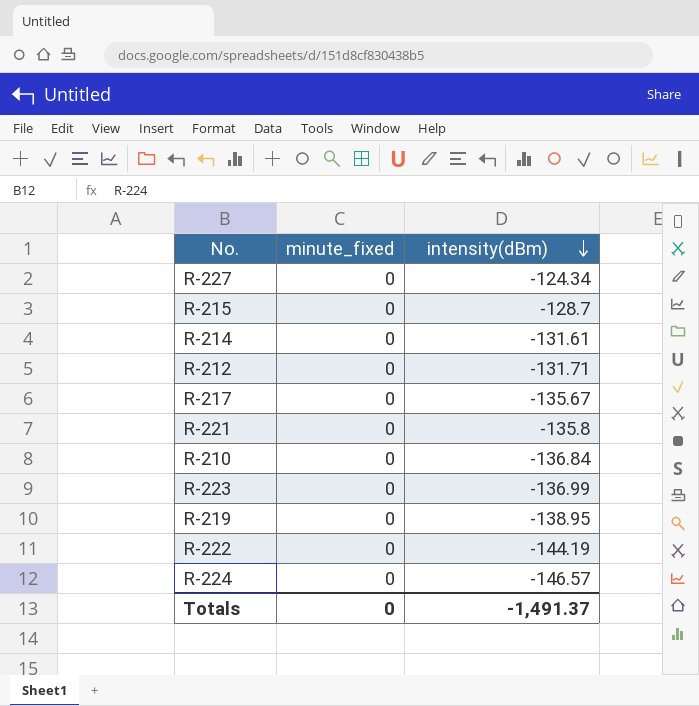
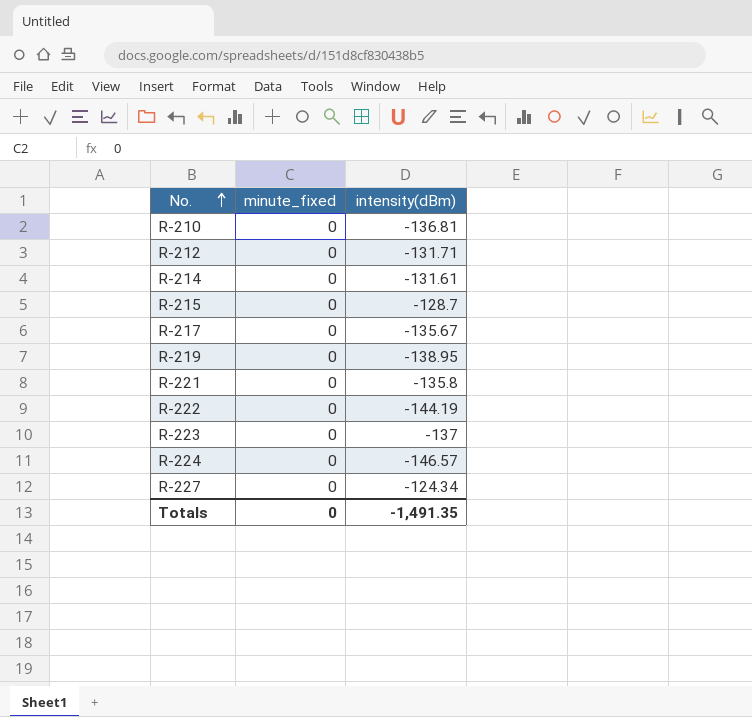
row order: intensity(dBm) descending -> No. ascending
R-210 | intensity(dBm): -136.84 -> -136.81
R-223 | intensity(dBm): -136.99 -> -137
Totals | intensity(dBm): -1,491.37 -> -1,491.35

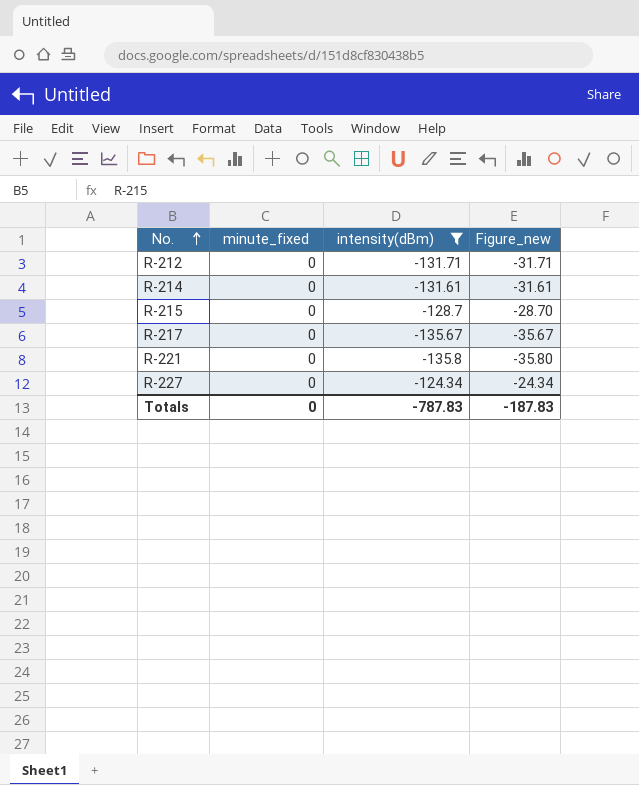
filter: none -> intensity(dBm) >= -135.8
column Figure_new | formula: none -> [intensity(dBm)] + 100
Totals | intensity(dBm): -1,491.35 -> -787.83

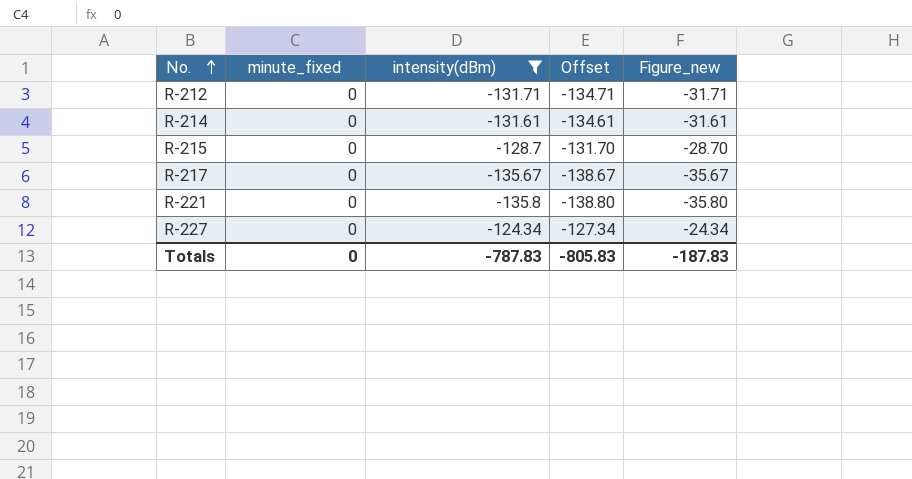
column Offset | formula: none -> [intensity(dBm)] - 3

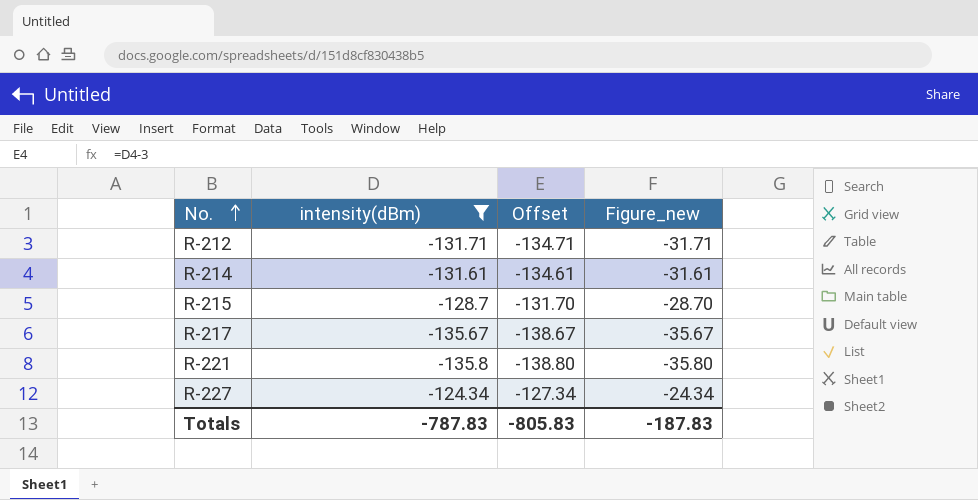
column minute_fixed | position: 2 -> none

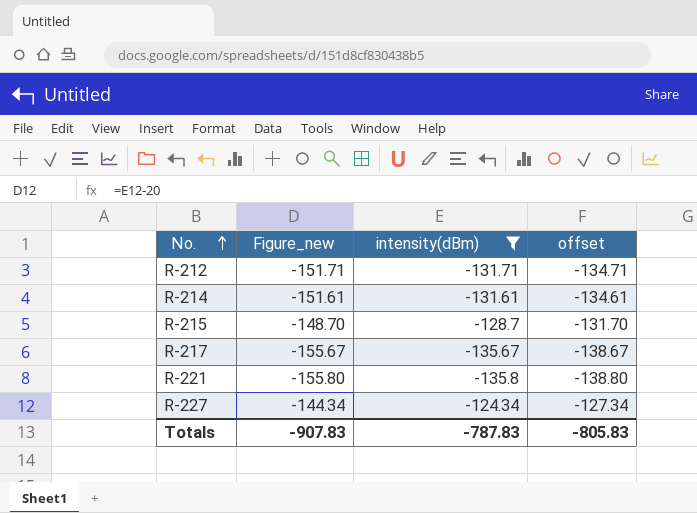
column Figure_new | formula: [intensity(dBm)] + 100 -> [intensity(dBm)] - 20
column Figure_new | position: 4 -> 2
column name: Offset -> offset
Totals | Figure_new: -187.83 -> -907.83

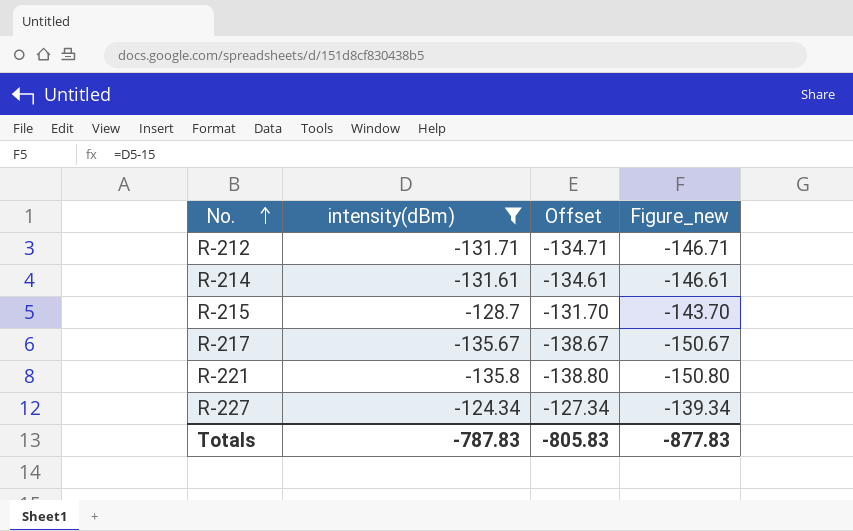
column name: offset -> Offset
column Figure_new | formula: [intensity(dBm)] - 20 -> [intensity(dBm)] - 15
column Figure_new | position: 2 -> 4
Totals | Figure_new: -907.83 -> -877.83

